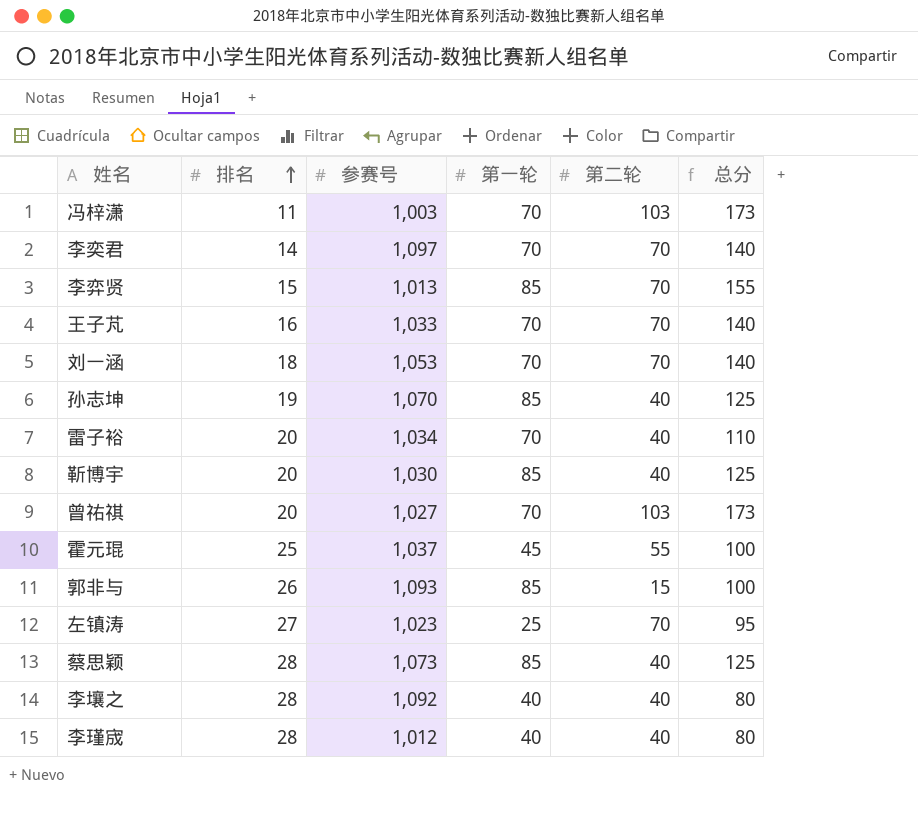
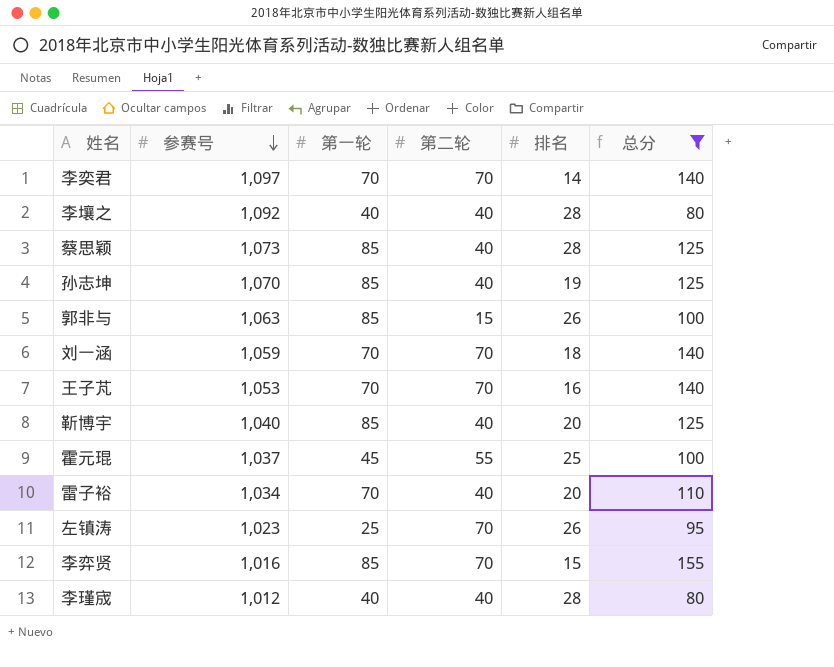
filter: none -> 总分 != 173
row order: 排名 ascending -> 参赛号 descending
column 排名 | position: 2 -> 5
郭非与 | 参赛号: 1,093 -> 1,063
刘一涵 | 参赛号: 1,053 -> 1,059
王子芃 | 参赛号: 1,033 -> 1,053
靳博宇 | 参赛号: 1,030 -> 1,040
左镇涛 | 排名: 27 -> 26
李弈贤 | 参赛号: 1,013 -> 1,016

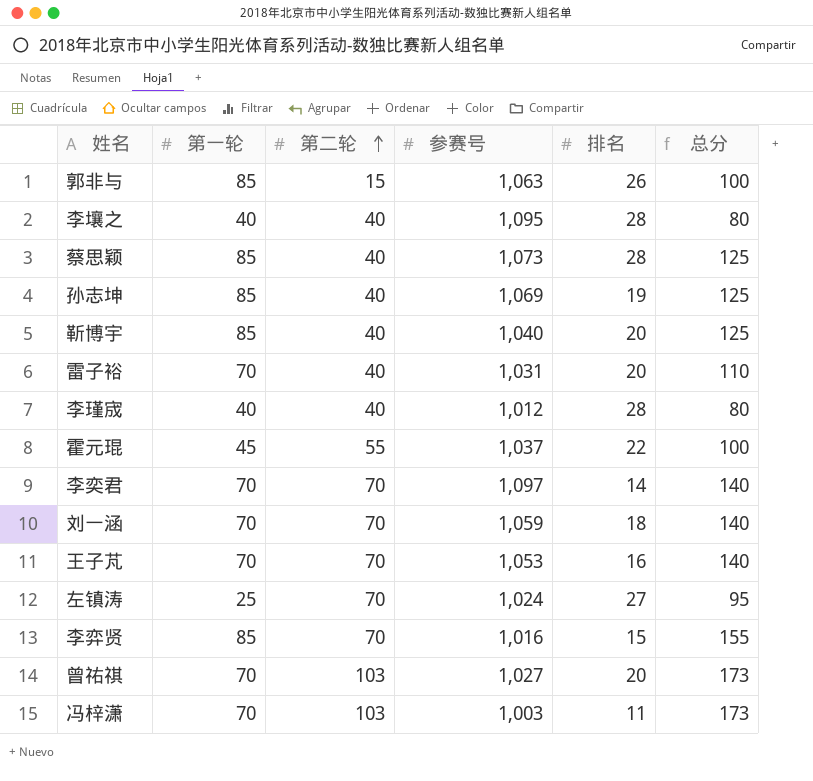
filter: 总分 != 173 -> none
row order: 参赛号 descending -> 第二轮 ascending
column 参赛号 | position: 2 -> 4
李壤之 | 参赛号: 1,092 -> 1,095
孙志坤 | 参赛号: 1,070 -> 1,069
雷子裕 | 参赛号: 1,034 -> 1,031
霍元琨 | 排名: 25 -> 22
左镇涛 | 参赛号: 1,023 -> 1,024
左镇涛 | 排名: 26 -> 27

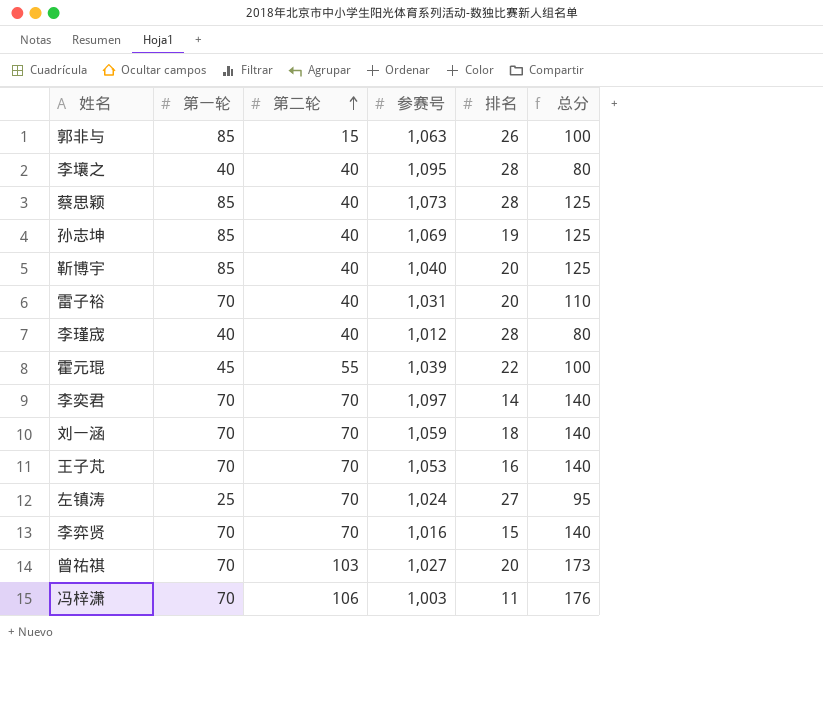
霍元琨 | 参赛号: 1,037 -> 1,039
李弈贤 | 第一轮: 85 -> 70
李弈贤 | 总分: 155 -> 140
冯梓潇 | 第二轮: 103 -> 106
冯梓潇 | 总分: 173 -> 176

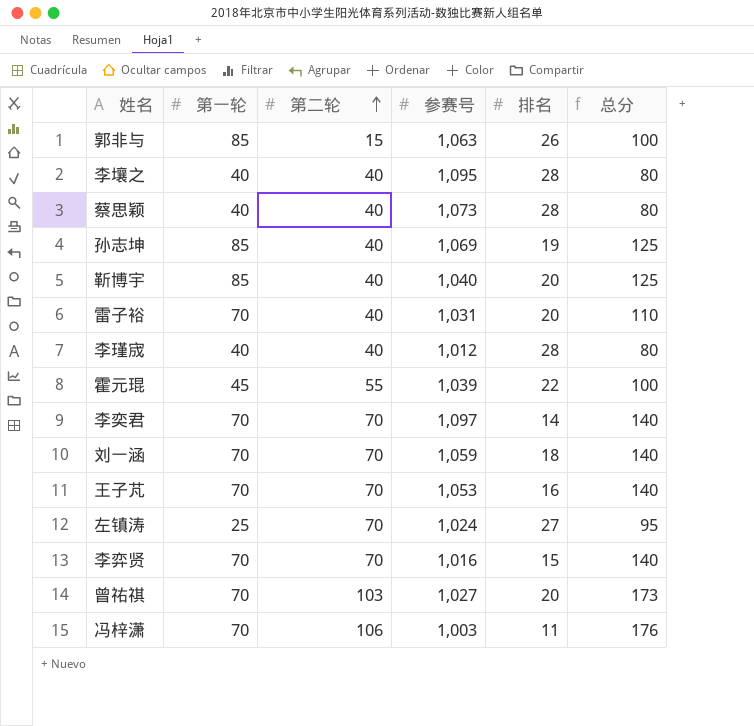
蔡思颖 | 第一轮: 85 -> 40
蔡思颖 | 总分: 125 -> 80

